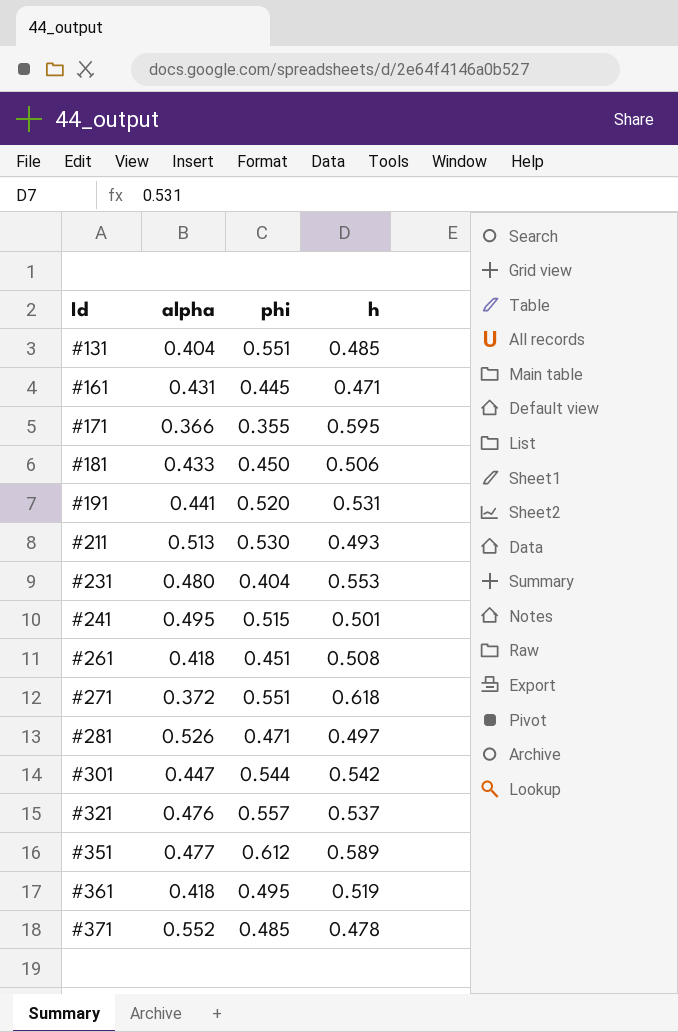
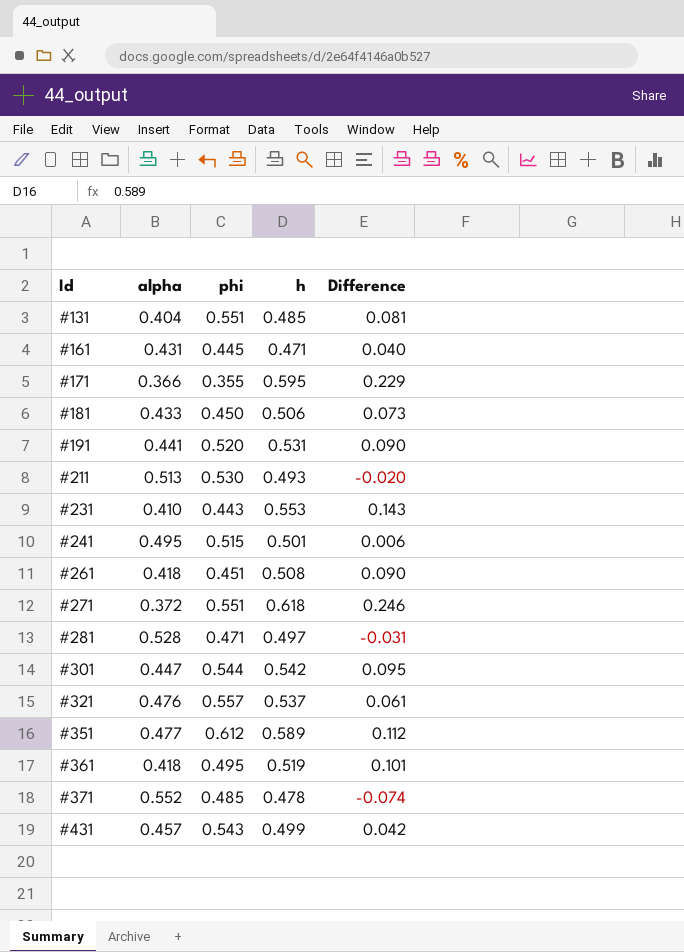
column Difference | formula: none -> [h] - [alpha]
#231 | alpha: 0.480 -> 0.410
#231 | phi: 0.404 -> 0.443
#281 | alpha: 0.526 -> 0.528
row #431: none -> 0.457 | 0.543 | 0.499 | 0.042

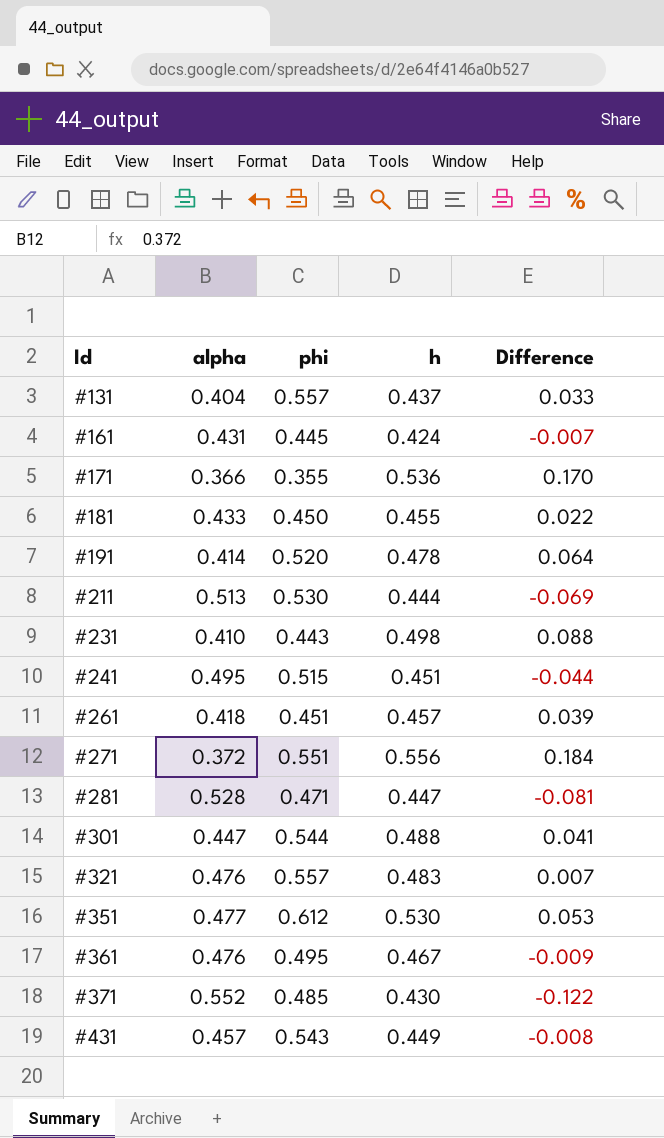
#131 | phi: 0.551 -> 0.557
#131 | h: 0.485 -> 0.437
#131 | Difference: 0.081 -> 0.033
#161 | h: 0.471 -> 0.424
#161 | Difference: 0.040 -> -0.007
#171 | h: 0.595 -> 0.536
#171 | Difference: 0.229 -> 0.170
#181 | h: 0.506 -> 0.455
#181 | Difference: 0.073 -> 0.022
#191 | alpha: 0.441 -> 0.414
#191 | h: 0.531 -> 0.478
#191 | Difference: 0.090 -> 0.064
#211 | h: 0.493 -> 0.444
#211 | Difference: -0.020 -> -0.069
#231 | h: 0.553 -> 0.498
#231 | Difference: 0.143 -> 0.088
#241 | h: 0.501 -> 0.451
#241 | Difference: 0.006 -> -0.044
#261 | h: 0.508 -> 0.457
#261 | Difference: 0.090 -> 0.039
#271 | h: 0.618 -> 0.556
#271 | Difference: 0.246 -> 0.184
#281 | h: 0.497 -> 0.447
#281 | Difference: -0.031 -> -0.081
#301 | h: 0.542 -> 0.488
#301 | Difference: 0.095 -> 0.041
#321 | h: 0.537 -> 0.483
#321 | Difference: 0.061 -> 0.007
#351 | h: 0.589 -> 0.530
#351 | Difference: 0.112 -> 0.053
#361 | alpha: 0.418 -> 0.476
#361 | h: 0.519 -> 0.467
#361 | Difference: 0.101 -> -0.009
#371 | h: 0.478 -> 0.430
#371 | Difference: -0.074 -> -0.122
#431 | h: 0.499 -> 0.449
#431 | Difference: 0.042 -> -0.008

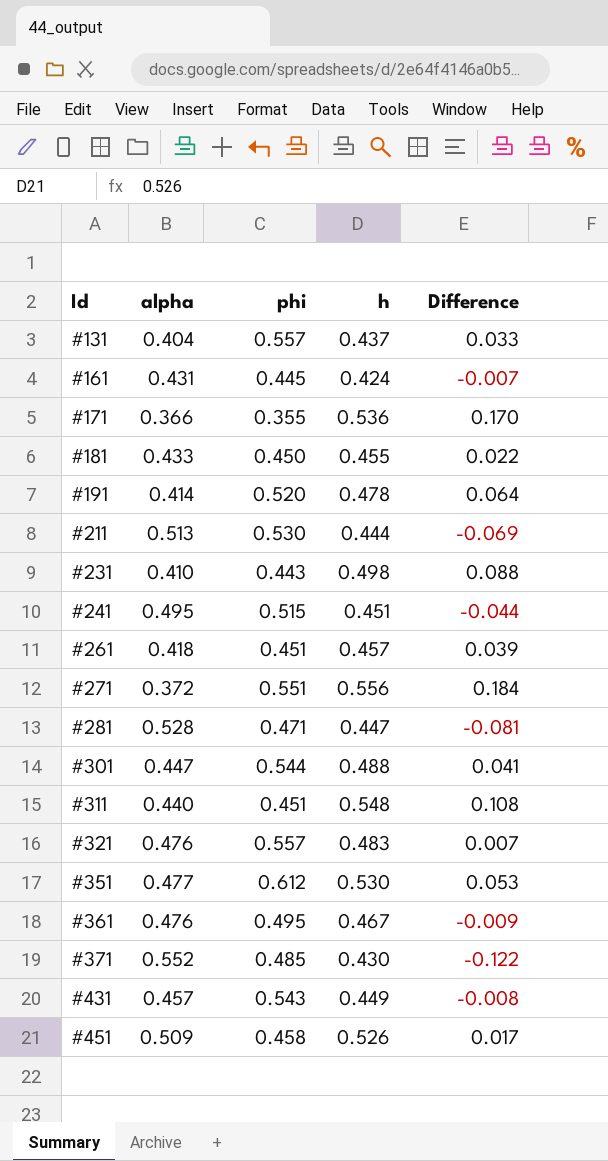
row #311: none -> 0.440 | 0.451 | 0.548 | 0.108
row #451: none -> 0.509 | 0.458 | 0.526 | 0.017

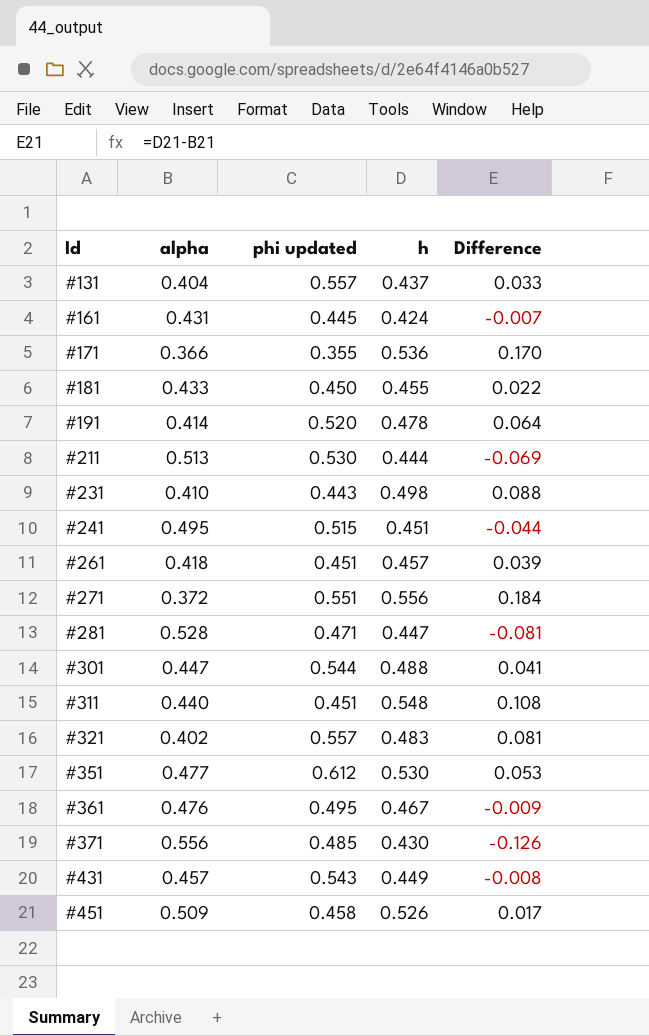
column name: phi -> phi updated
#321 | alpha: 0.476 -> 0.402
#321 | Difference: 0.007 -> 0.081
#371 | alpha: 0.552 -> 0.556
#371 | Difference: -0.122 -> -0.126

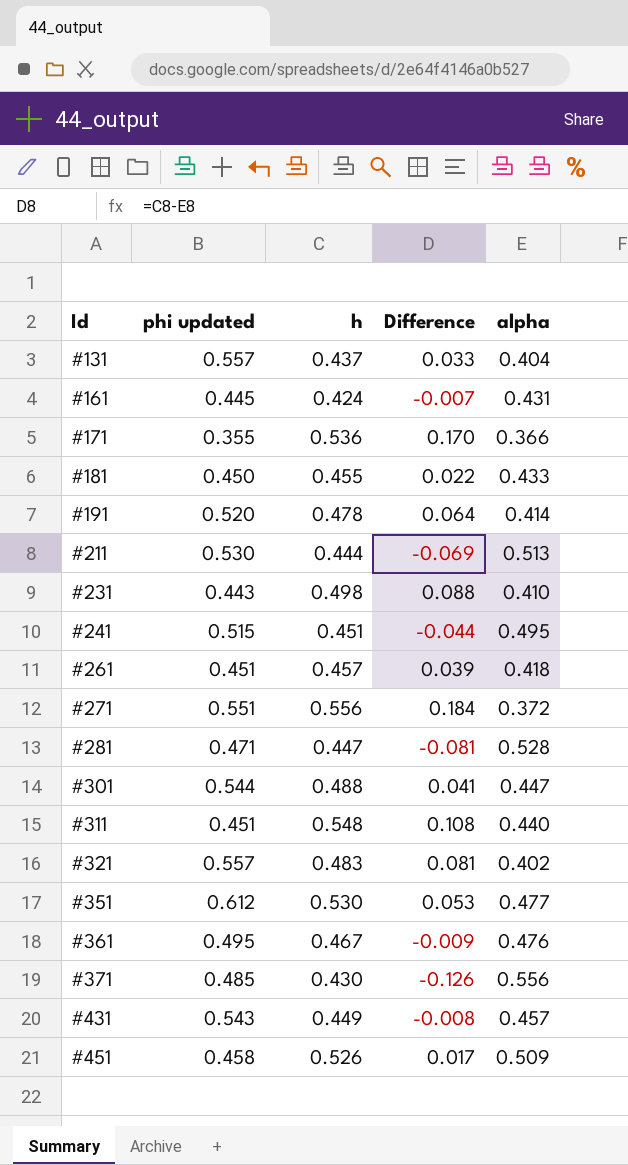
column alpha | position: 2 -> 5

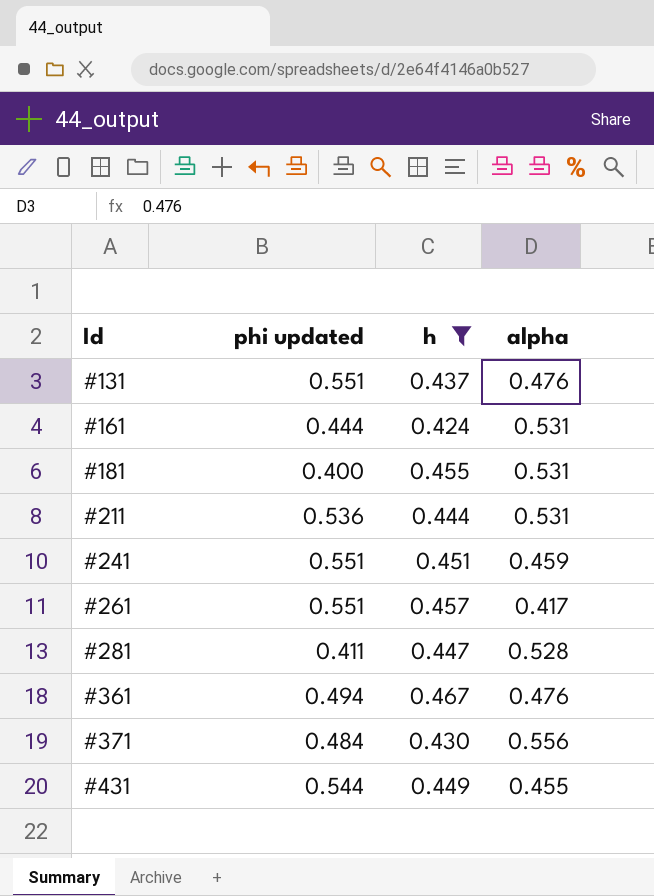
filter: none -> h <= 0.467
column Difference | formula: [h] - [alpha] -> none
#131 | phi updated: 0.557 -> 0.551
#131 | alpha: 0.404 -> 0.476
#161 | phi updated: 0.445 -> 0.444
#161 | alpha: 0.431 -> 0.531
#181 | phi updated: 0.450 -> 0.400
#181 | alpha: 0.433 -> 0.531
#211 | phi updated: 0.530 -> 0.536
#211 | alpha: 0.513 -> 0.531
#241 | phi updated: 0.515 -> 0.551
#241 | alpha: 0.495 -> 0.459
#261 | phi updated: 0.451 -> 0.551
#261 | alpha: 0.418 -> 0.417
#281 | phi updated: 0.471 -> 0.411
#361 | phi updated: 0.495 -> 0.494
#371 | phi updated: 0.485 -> 0.484
#431 | phi updated: 0.543 -> 0.544
#431 | alpha: 0.457 -> 0.455

